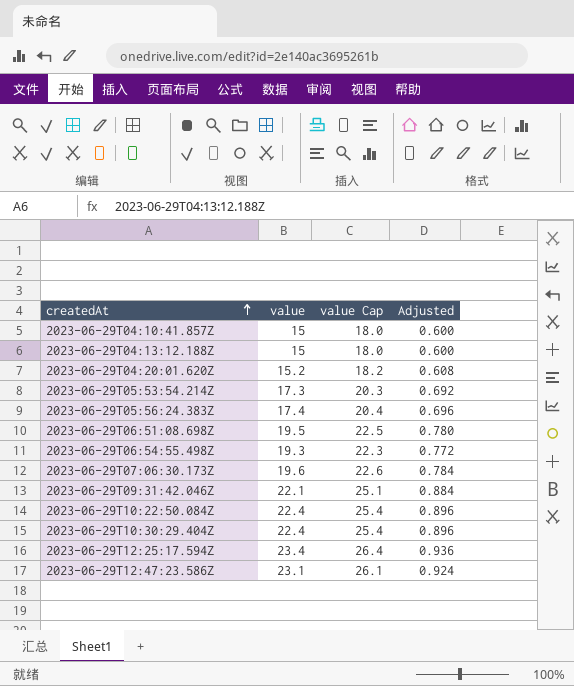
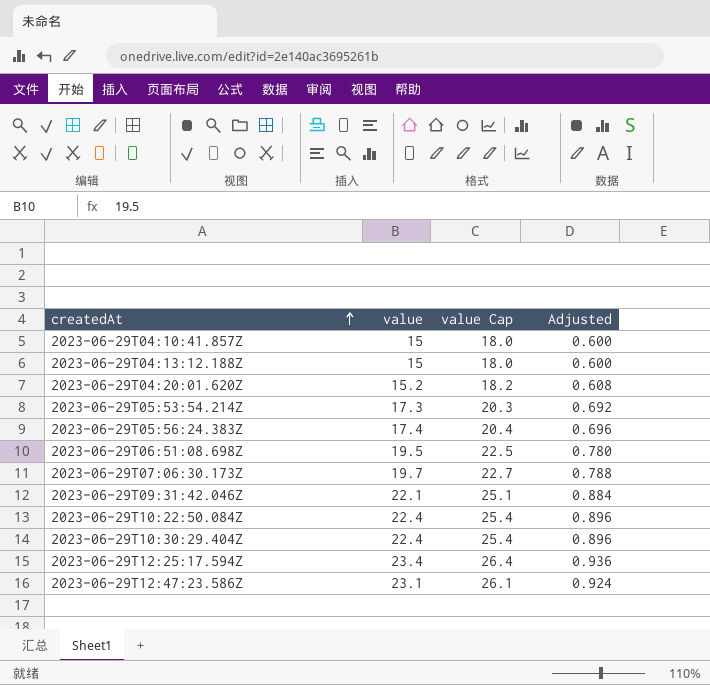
row 2023-06-29T06:54:55.498Z: 19.3 | 22.3 | 0.772 -> none
2023-06-29T07:06:30.173Z | value: 19.6 -> 19.7
2023-06-29T07:06:30.173Z | value Cap: 22.6 -> 22.7
2023-06-29T07:06:30.173Z | Adjusted: 0.784 -> 0.788

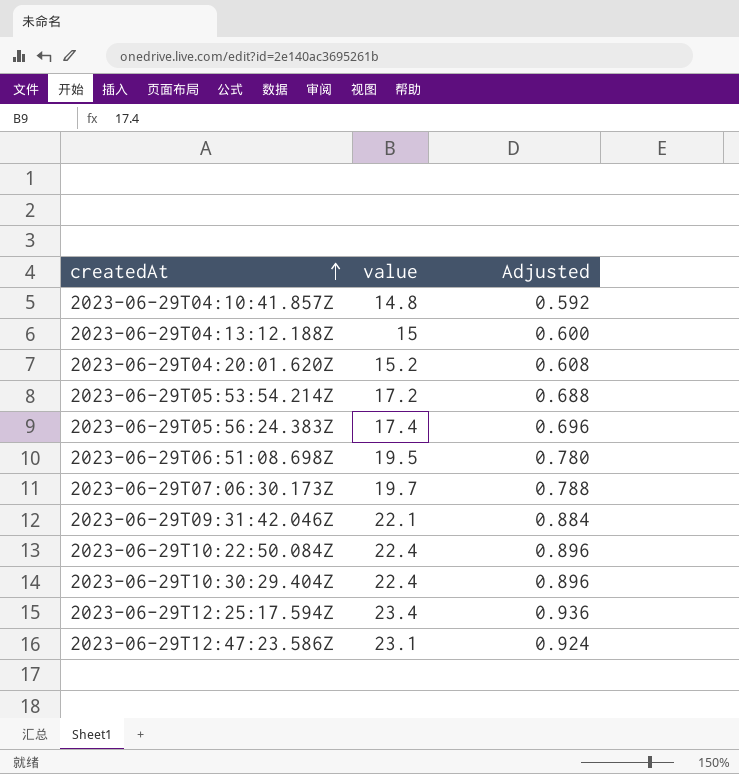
column value Cap | formula: [value] + 3 -> none
2023-06-29T04:10:41.857Z | value: 15 -> 14.8
2023-06-29T04:10:41.857Z | Adjusted: 0.600 -> 0.592
2023-06-29T05:53:54.214Z | value: 17.3 -> 17.2
2023-06-29T05:53:54.214Z | Adjusted: 0.692 -> 0.688

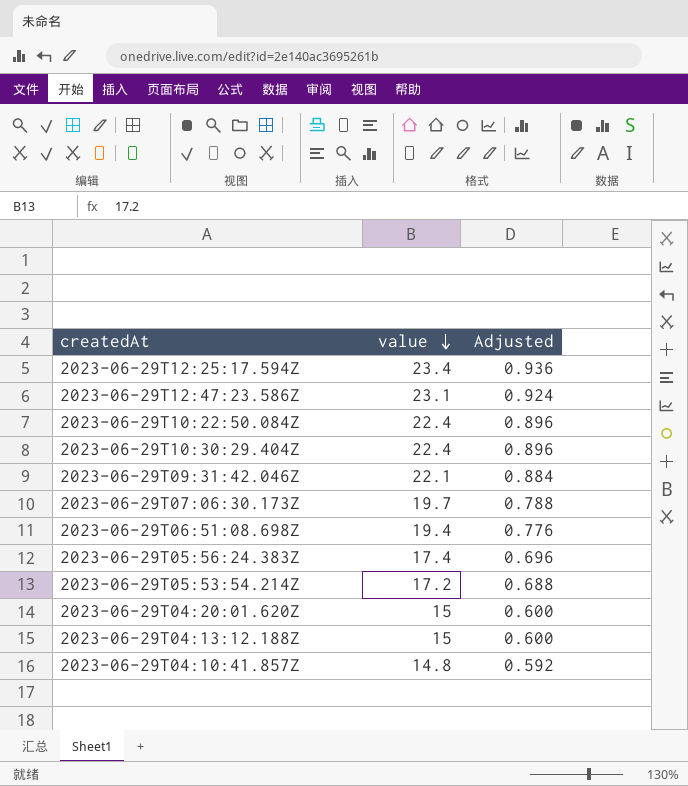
row order: createdAt ascending -> value descending
2023-06-29T06:51:08.698Z | value: 19.5 -> 19.4
2023-06-29T06:51:08.698Z | Adjusted: 0.780 -> 0.776
2023-06-29T04:20:01.620Z | value: 15.2 -> 15
2023-06-29T04:20:01.620Z | Adjusted: 0.608 -> 0.600

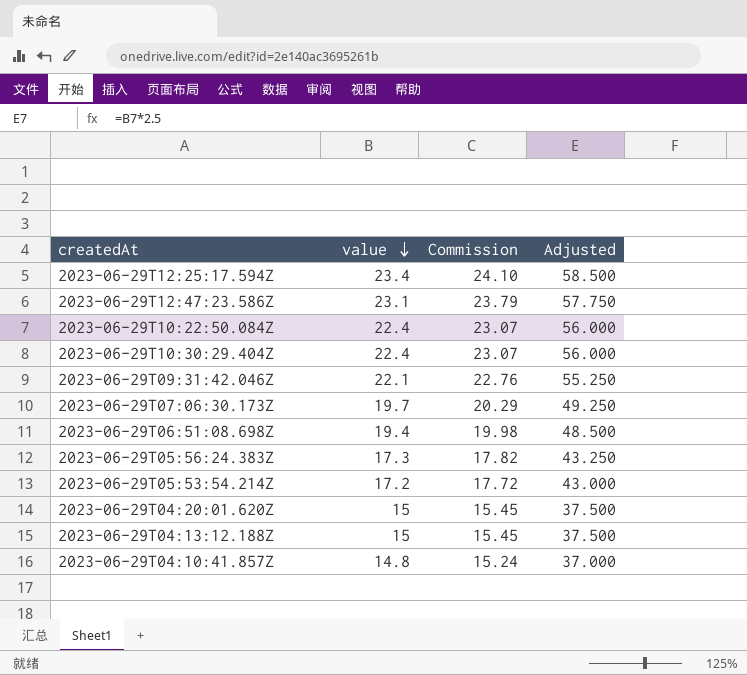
column Commission | formula: none -> [value] * 1.03
column Adjusted | formula: [value] * 0.04 -> [value] * 2.5
2023-06-29T05:56:24.383Z | value: 17.4 -> 17.3

